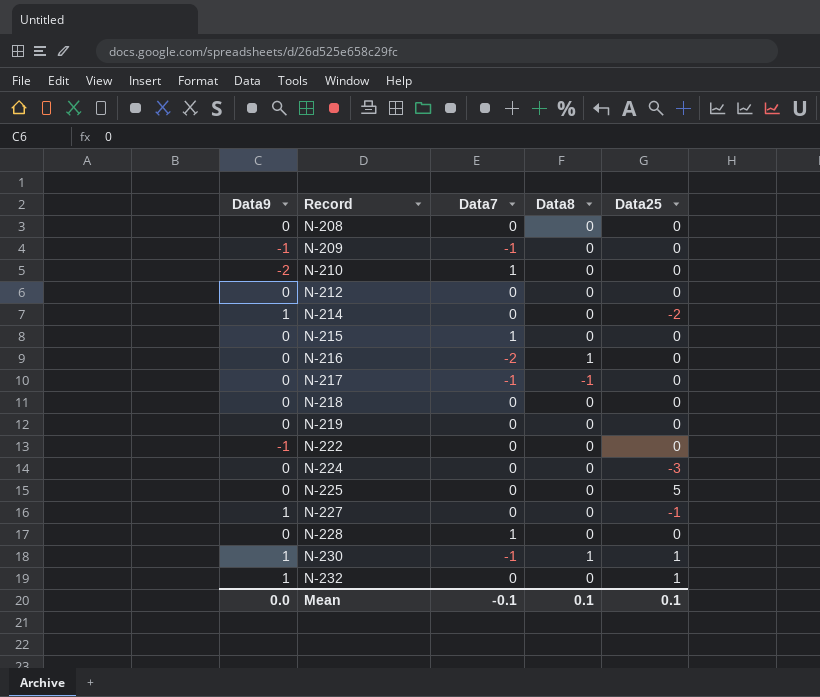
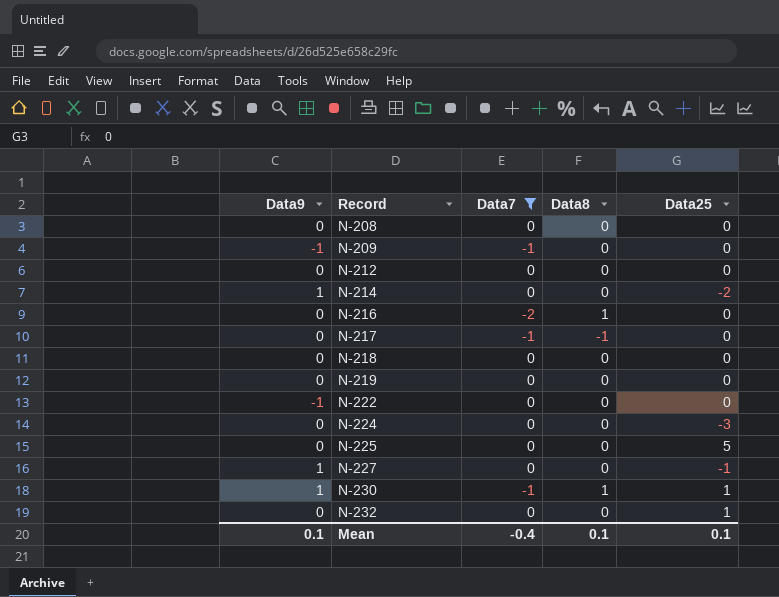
filter: none -> Data7 != 1
N-232 | Data9: 1 -> 0
Mean | Data9: 0.0 -> 0.1
Mean | Data7: -0.1 -> -0.4

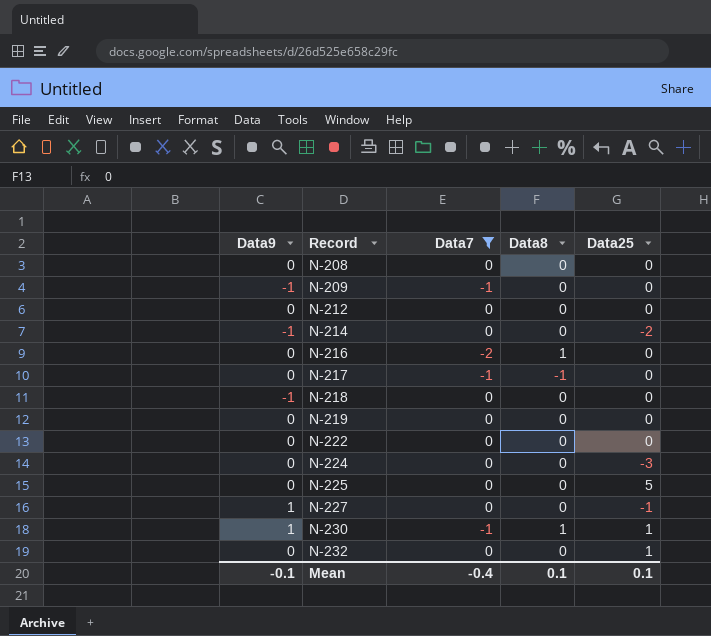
N-214 | Data9: 1 -> -1
N-218 | Data9: 0 -> -1
N-222 | Data9: -1 -> 0
Mean | Data9: 0.1 -> -0.1

